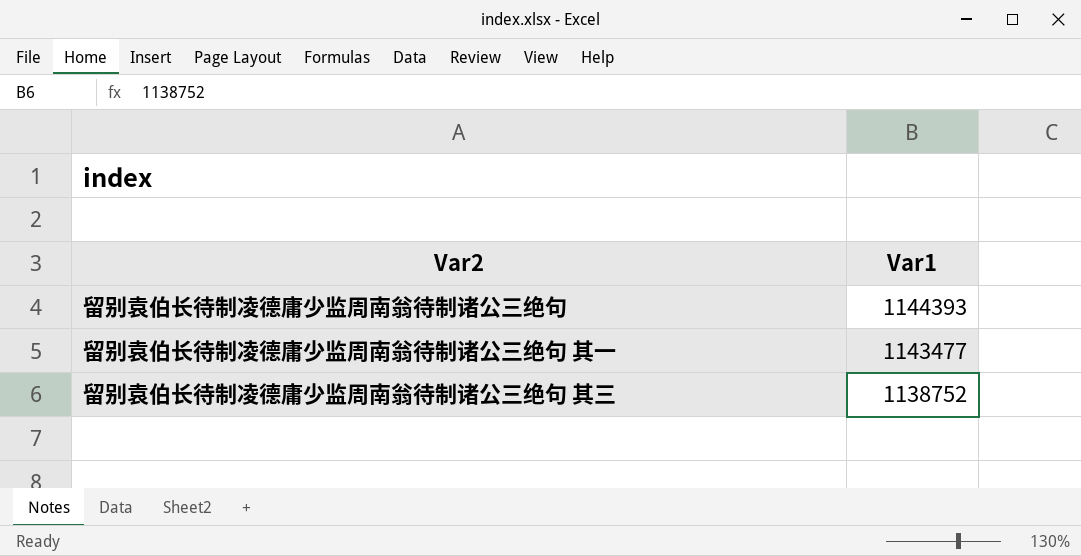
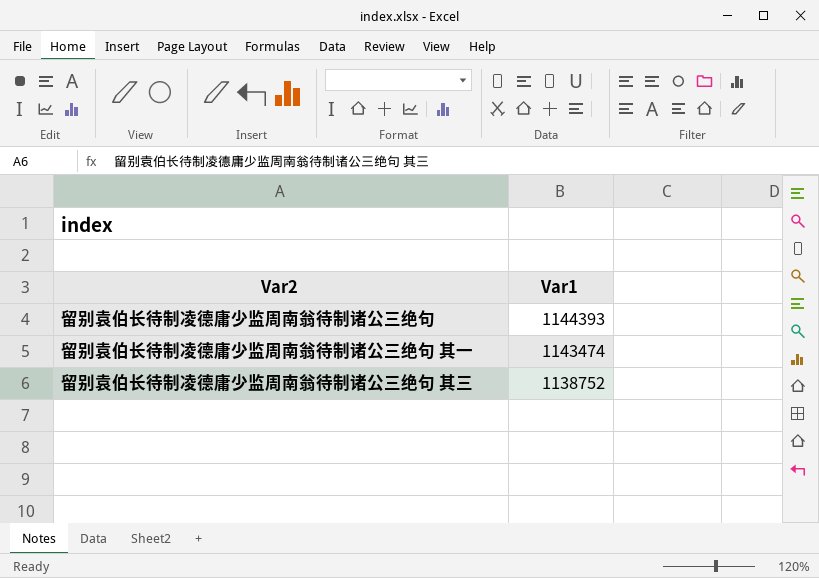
留别袁伯长待制凌德庸少监周南翁待制诸公三绝句 其一 | Var1: 1143477 -> 1143474

